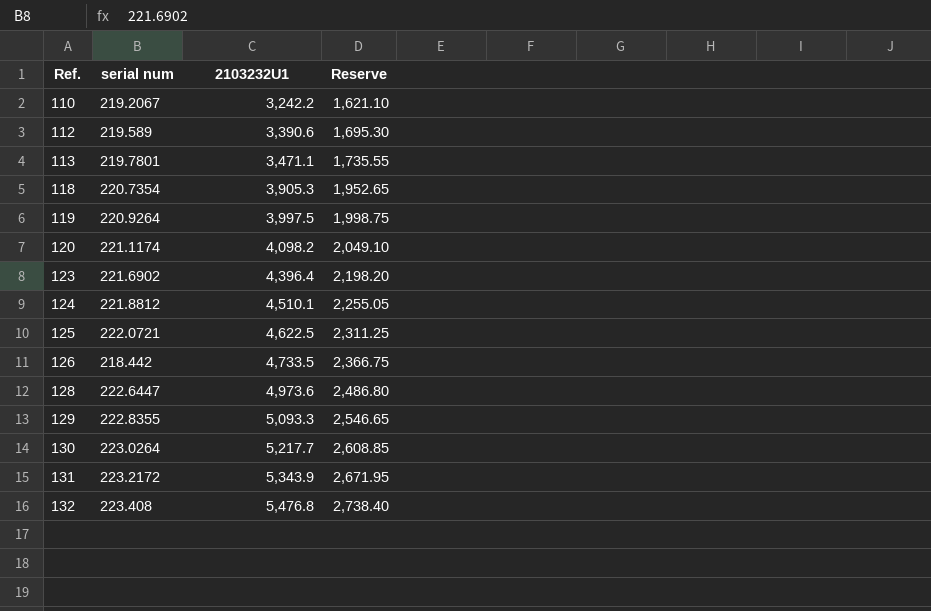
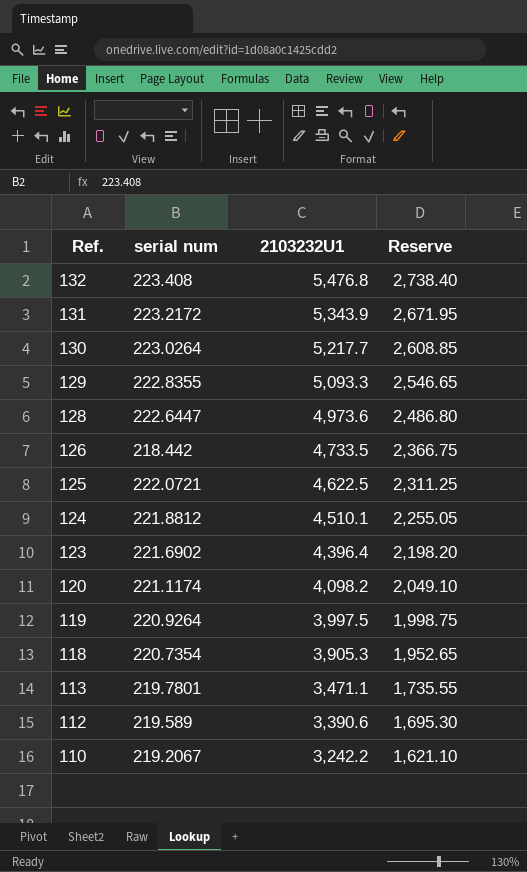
row order: Ref. ascending -> Ref. descending

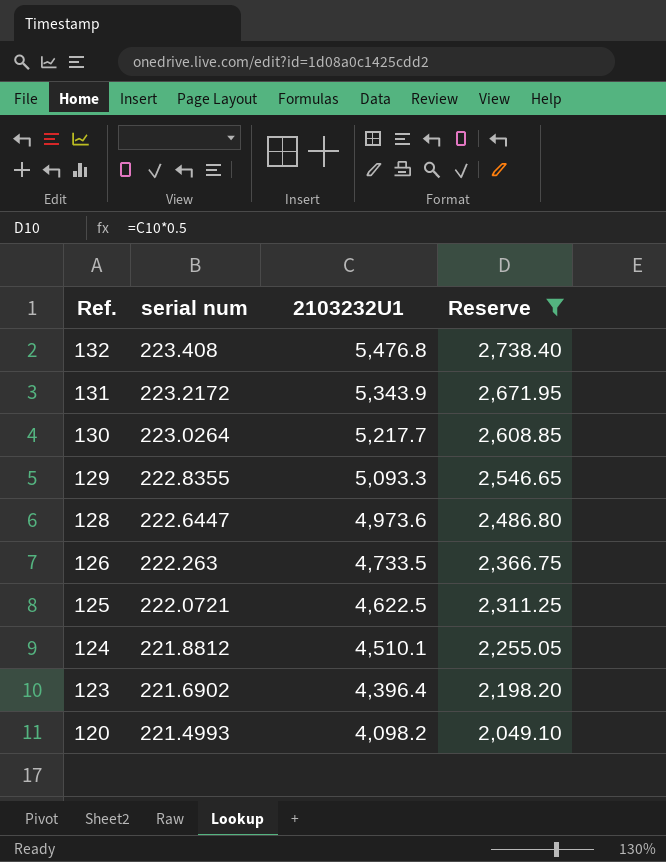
filter: none -> Reserve >= 2,049.10
126 | serial num: 218.442 -> 222.263
120 | serial num: 221.1174 -> 221.4993

